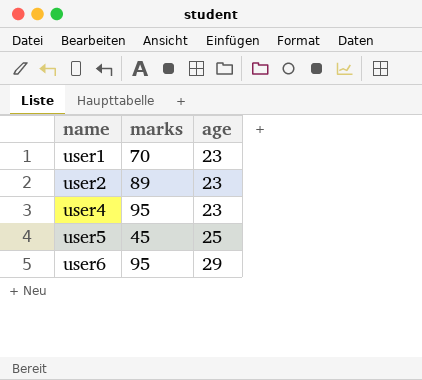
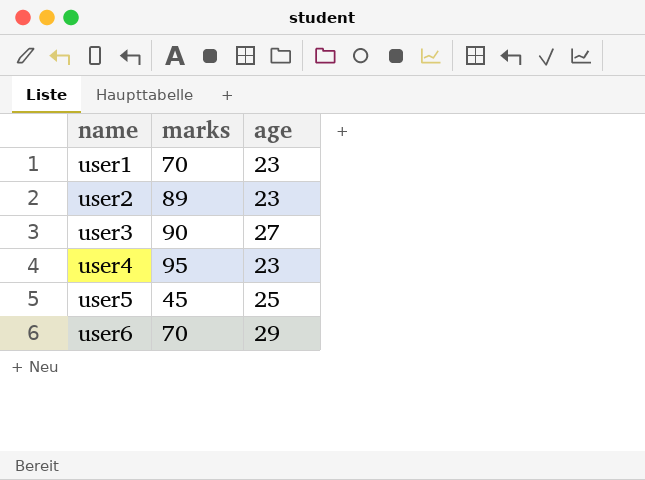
row user3: none -> 90 | 27
user6 | marks: 95 -> 70

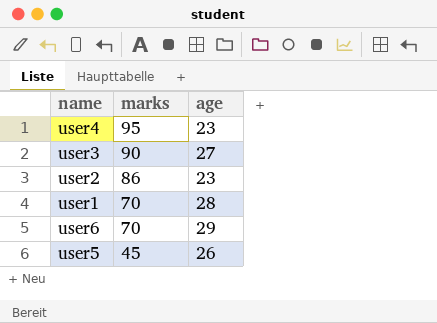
row order: name ascending -> marks descending
user2 | marks: 89 -> 86
user1 | age: 23 -> 28
user5 | age: 25 -> 26

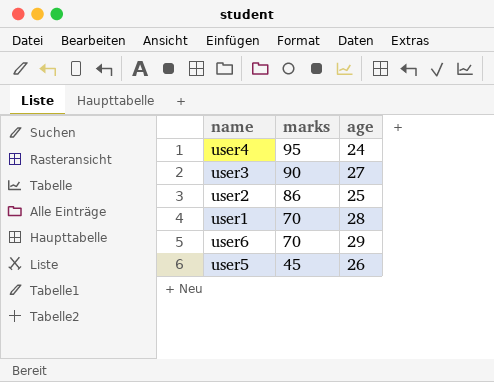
user4 | age: 23 -> 24
user2 | age: 23 -> 25

